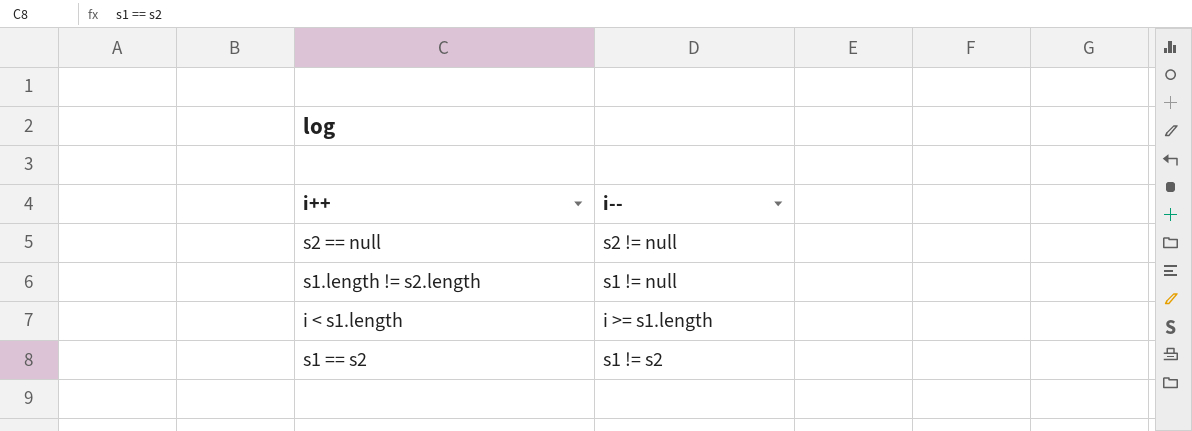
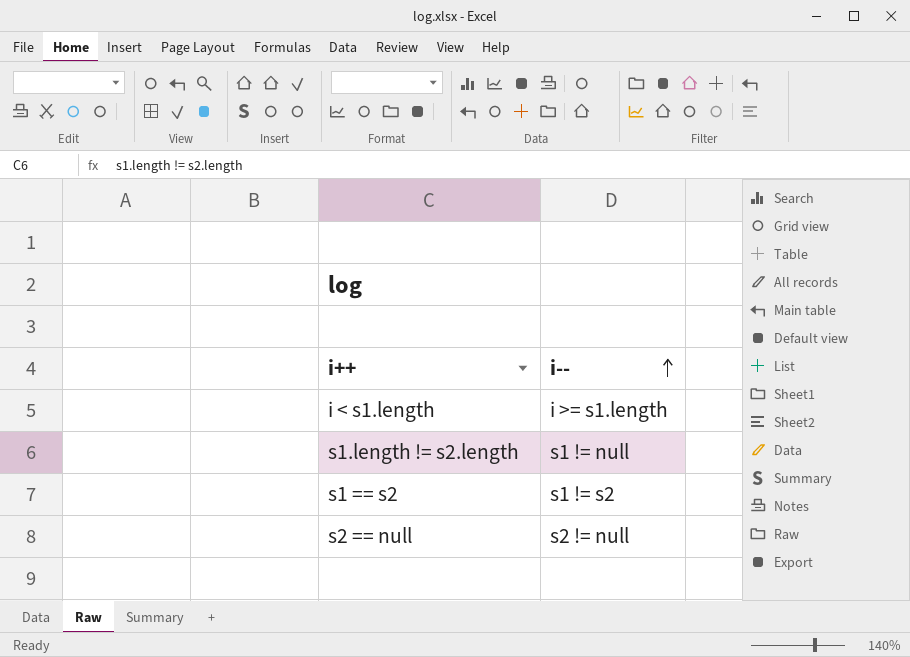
row order: none -> i-- ascending

